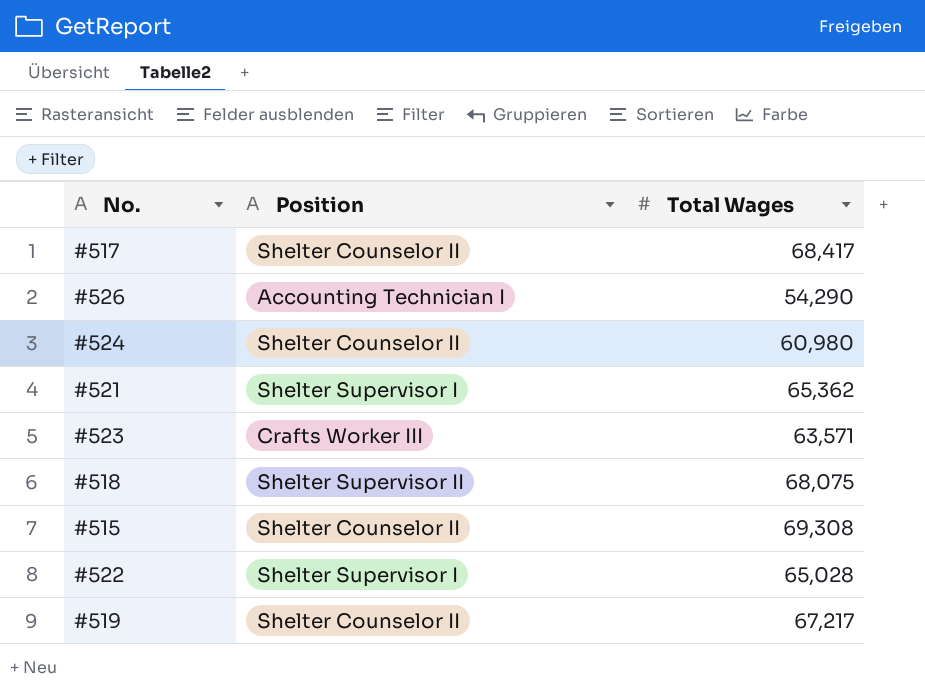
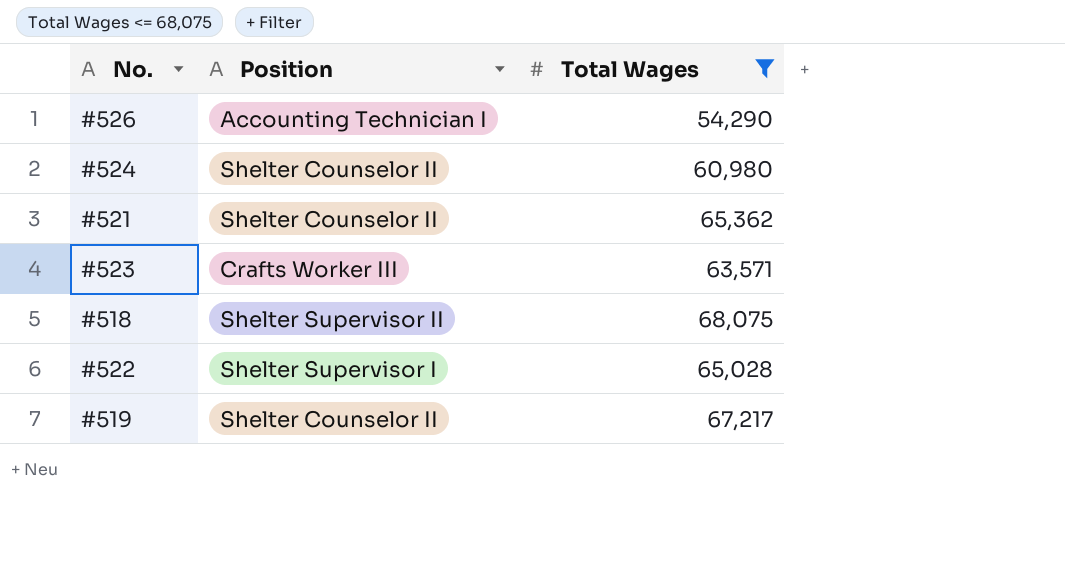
filter: none -> Total Wages <= 68,075
#521 | Position: Shelter Supervisor I -> Shelter Counselor II

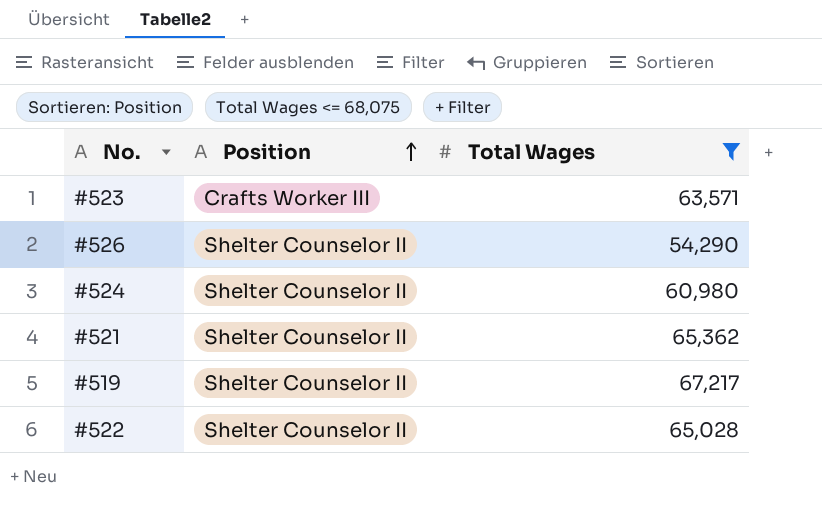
row order: none -> Position ascending
row #518: Shelter Supervisor II | 68,075 -> none
#526 | Position: Accounting Technician I -> Shelter Counselor II
#522 | Position: Shelter Supervisor I -> Shelter Counselor II

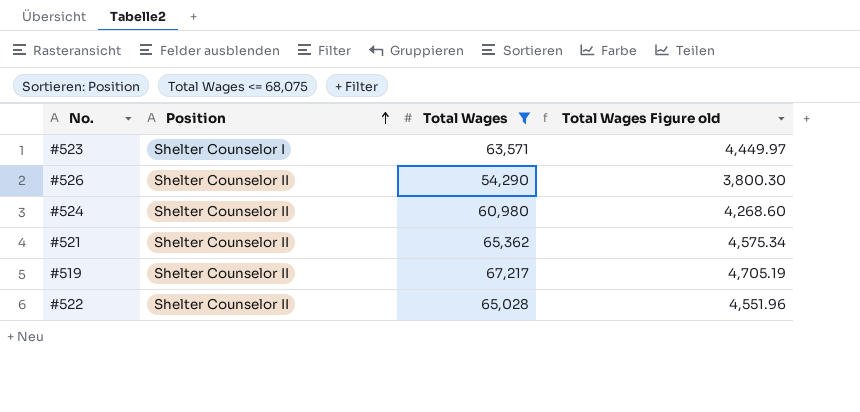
column Total Wages Figure old | formula: none -> [Total Wages] * 0.07
#523 | Position: Crafts Worker III -> Shelter Counselor I

